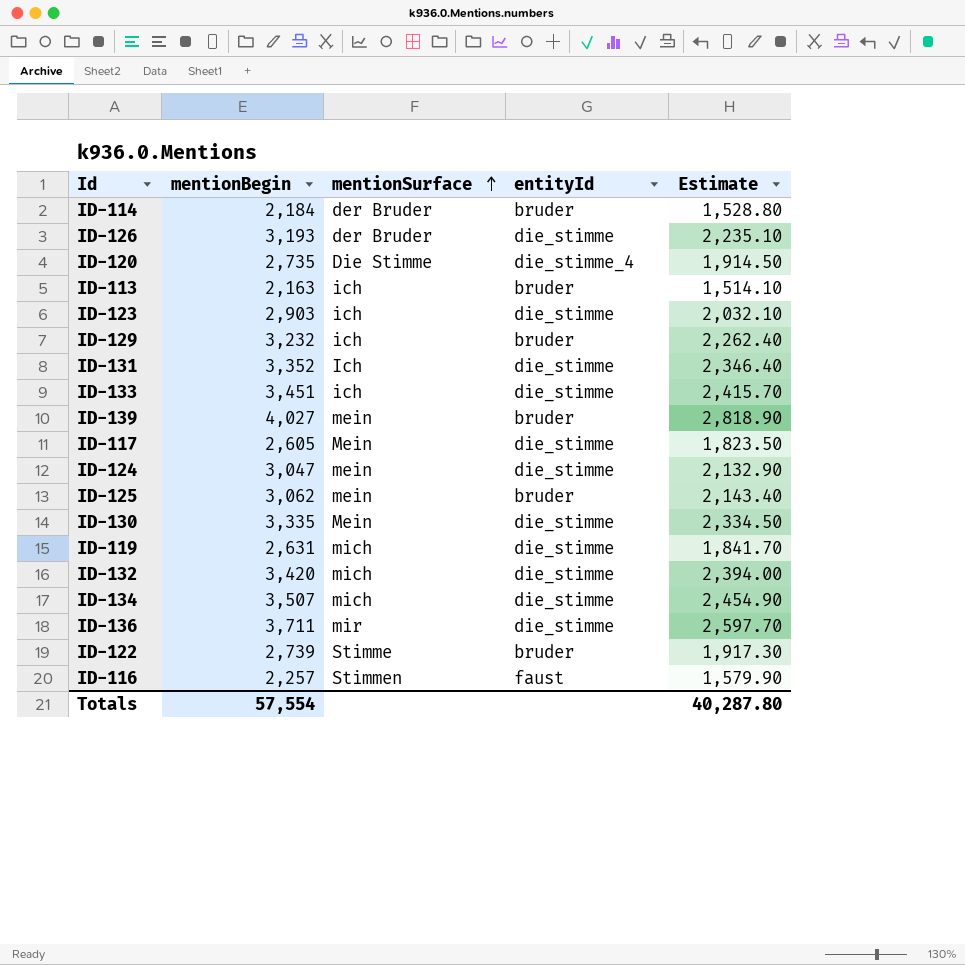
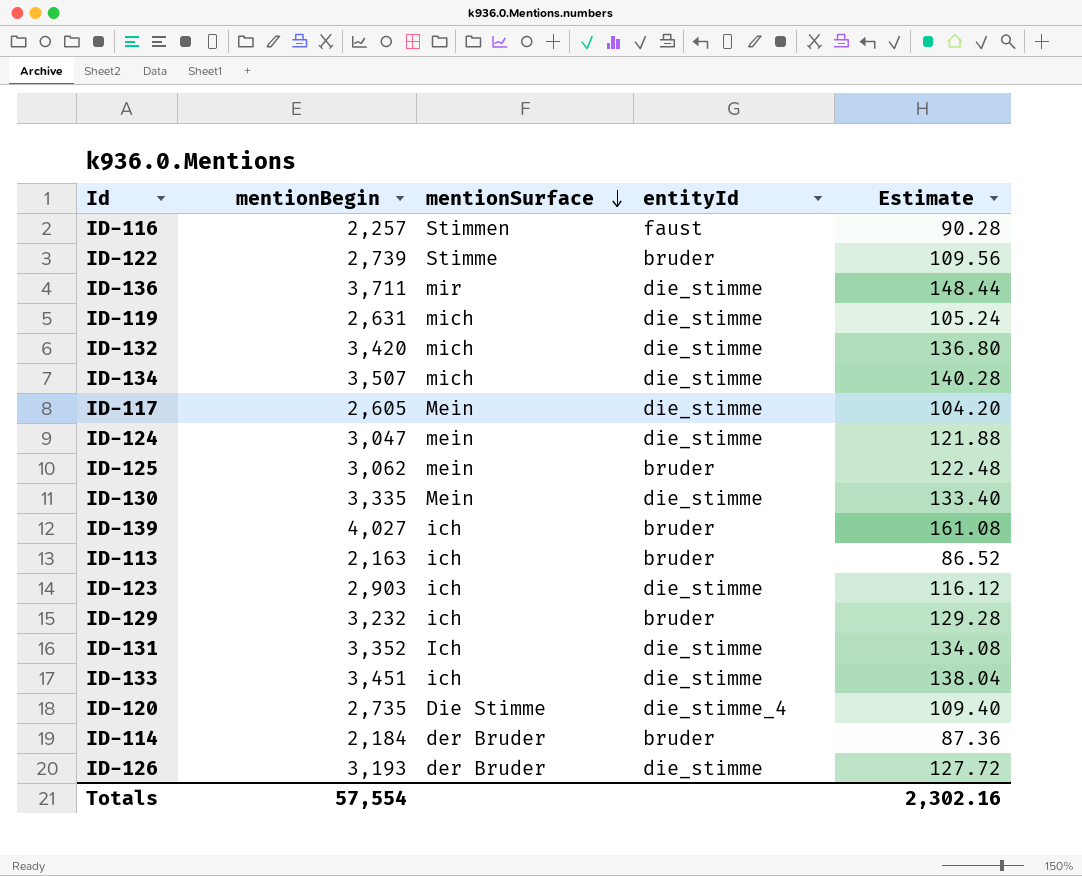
row order: mentionSurface ascending -> mentionSurface descending
column Estimate | formula: [mentionBegin] * 0.7 -> [mentionBegin] * 0.04
ID-139 | mentionSurface: mein -> ich
Totals | Estimate: 40,287.80 -> 2,302.16

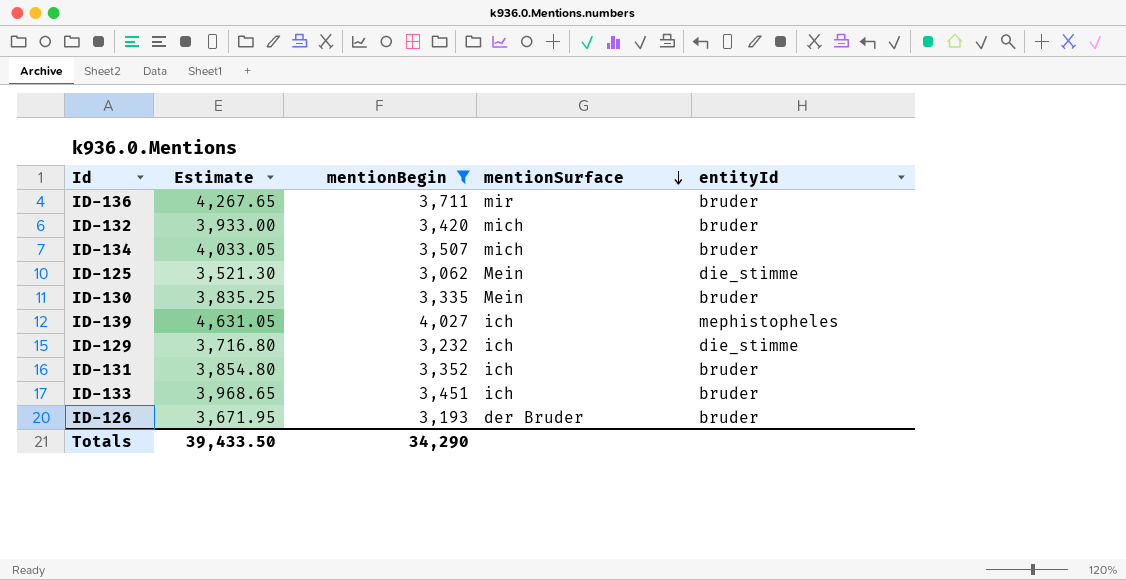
filter: none -> mentionBegin >= 3,062
column Estimate | formula: [mentionBegin] * 0.04 -> [mentionBegin] * 1.15
column Estimate | position: 5 -> 2
ID-136 | entityId: die_stimme -> bruder
ID-132 | entityId: die_stimme -> bruder
ID-134 | entityId: die_stimme -> bruder
ID-125 | mentionSurface: mein -> Mein
ID-125 | entityId: bruder -> die_stimme
ID-130 | entityId: die_stimme -> bruder
ID-139 | entityId: bruder -> mephistopheles
ID-129 | entityId: bruder -> die_stimme
ID-131 | mentionSurface: Ich -> ich
ID-131 | entityId: die_stimme -> bruder
ID-133 | entityId: die_stimme -> bruder
ID-126 | entityId: die_stimme -> bruder
Totals | Estimate: 2,302.16 -> 39,433.50
Totals | mentionBegin: 57,554 -> 34,290

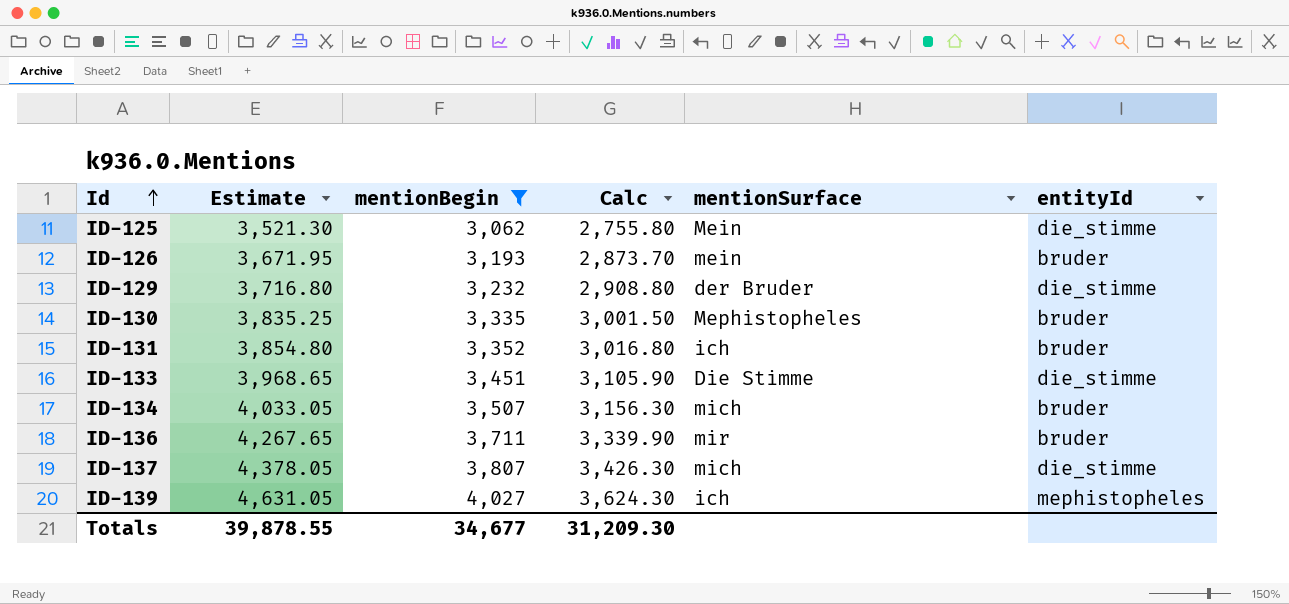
row order: mentionSurface descending -> Id ascending
column Calc | formula: none -> [mentionBegin] * 0.9
row ID-132: 3,933.00 | 3,420 | mich | bruder -> none
ID-126 | mentionSurface: der Bruder -> mein
ID-129 | mentionSurface: ich -> der Bruder
ID-130 | mentionSurface: Mein -> Mephistopheles
ID-133 | mentionSurface: ich -> Die Stimme
ID-133 | entityId: bruder -> die_stimme
row ID-137: none -> 4,378.05 | 3,807 | 3,426.30 | mich | die_stimme
Totals | Estimate: 39,433.50 -> 39,878.55
Totals | mentionBegin: 34,290 -> 34,677

